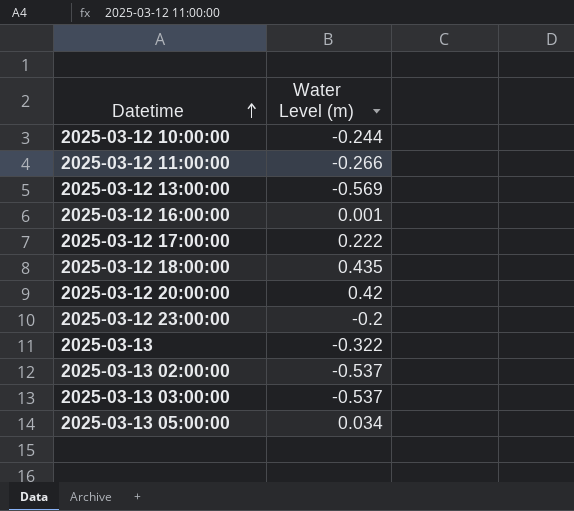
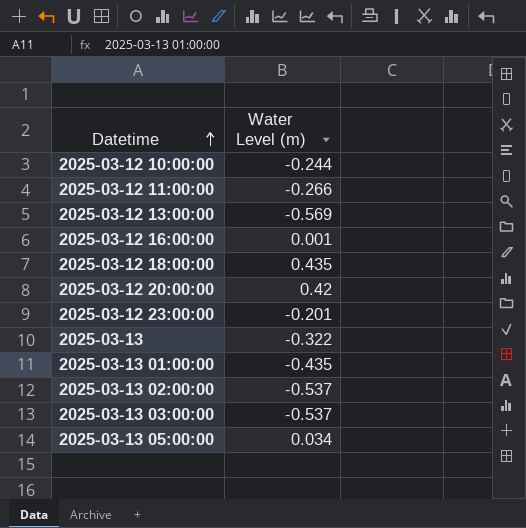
row 2025-03-12 17:00:00: 0.222 -> none
2025-03-12 23:00:00 | Water Level (m): -0.2 -> -0.201
row 2025-03-13 01:00:00: none -> -0.435

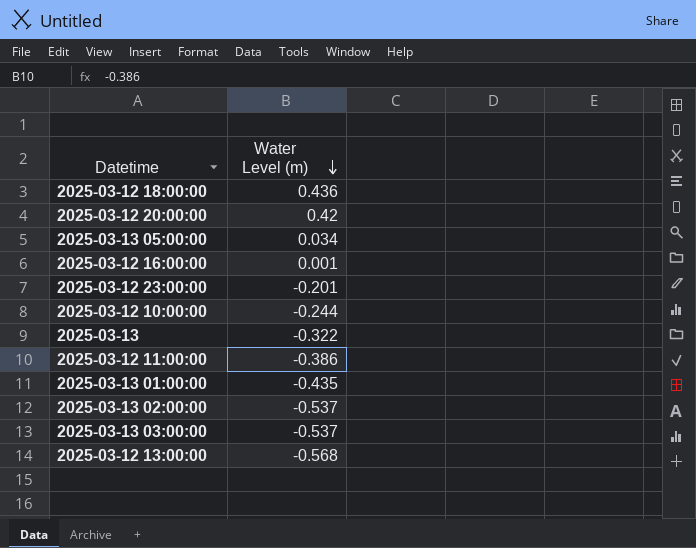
row order: Datetime ascending -> Water Level (m) descending
2025-03-12 18:00:00 | Water Level (m): 0.435 -> 0.436
2025-03-12 11:00:00 | Water Level (m): -0.266 -> -0.386
2025-03-12 13:00:00 | Water Level (m): -0.569 -> -0.568

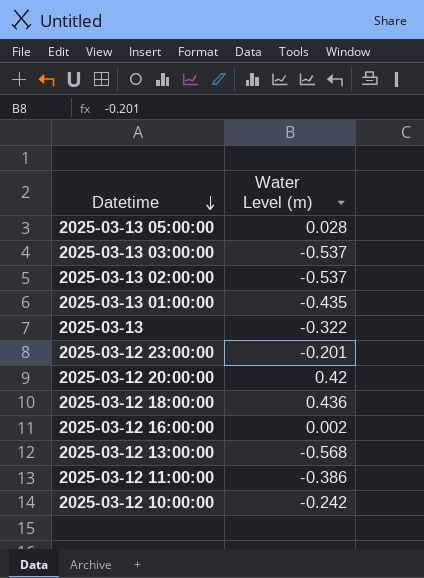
row order: Water Level (m) descending -> Datetime descending
2025-03-13 05:00:00 | Water Level (m): 0.034 -> 0.028
2025-03-12 16:00:00 | Water Level (m): 0.001 -> 0.002
2025-03-12 10:00:00 | Water Level (m): -0.244 -> -0.242

